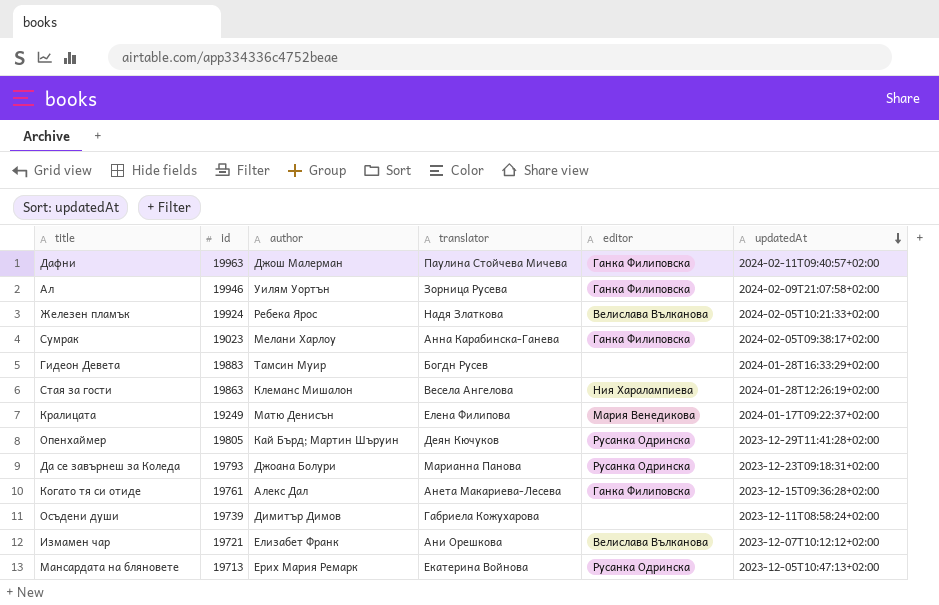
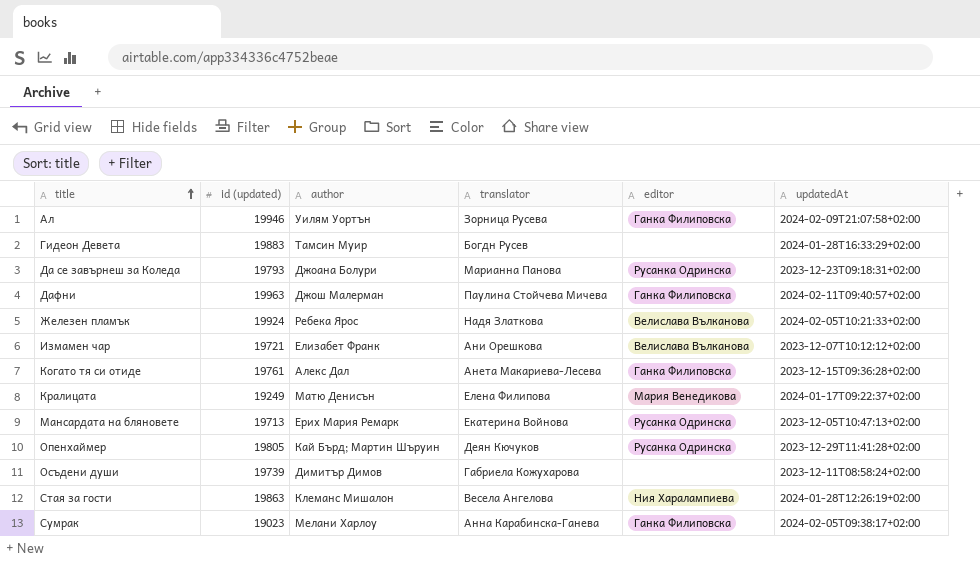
row order: updatedAt descending -> title ascending
column name: id -> id (updated)

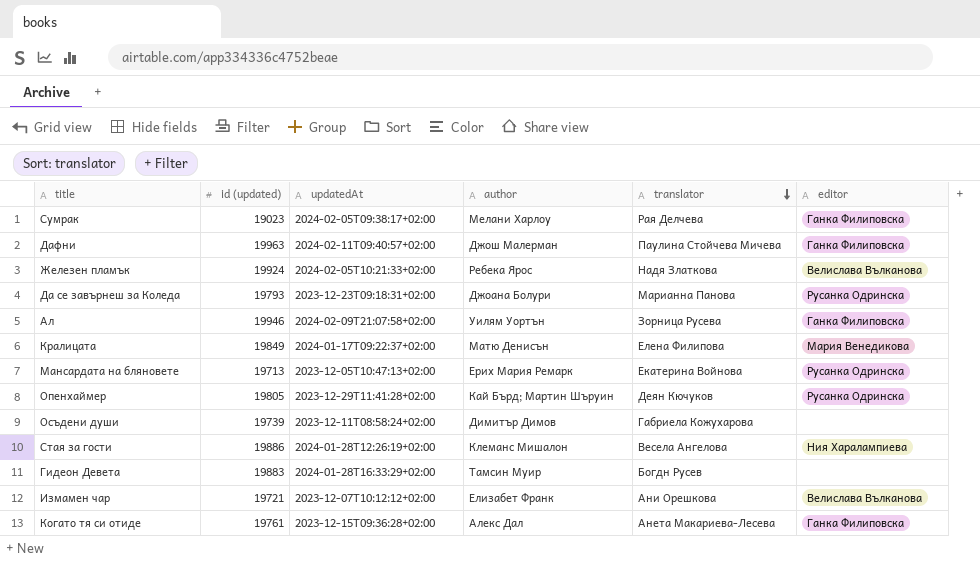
row order: title ascending -> translator descending
column updatedAt | position: 6 -> 3
Сумрак | translator: Анна Карабинска-Ганева -> Рая Делчева
Кралицата | id (updated): 19249 -> 19849
Стая за гости | id (updated): 19863 -> 19886

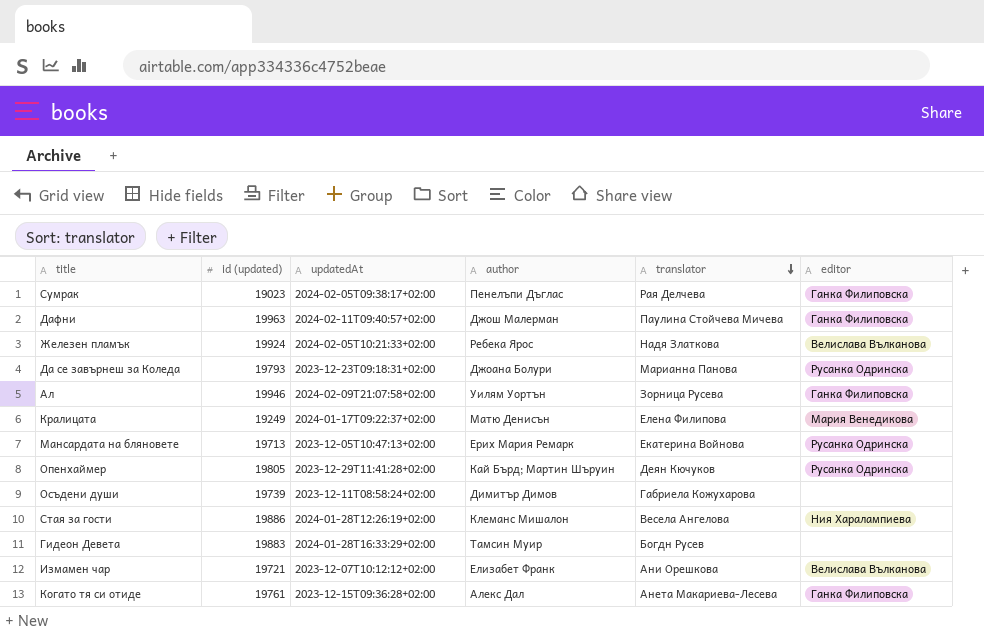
Сумрак | author: Мелани Харлоу -> Пенелъпи Дъглас
Кралицата | id (updated): 19849 -> 19249

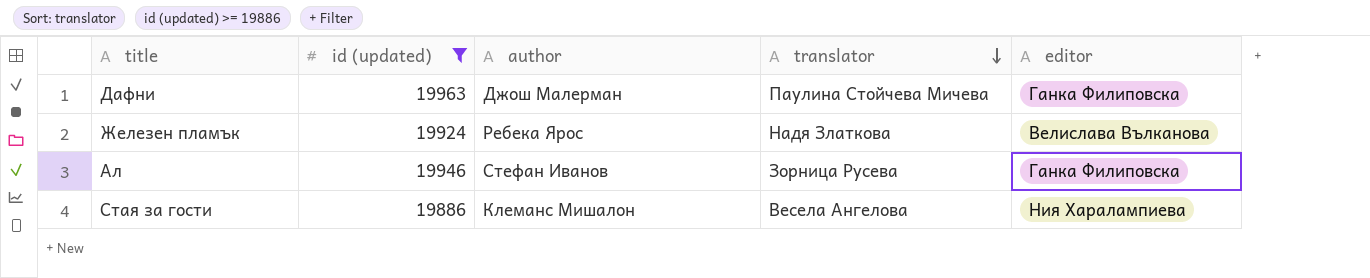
filter: none -> id (updated) >= 19886
column updatedAt | position: 3 -> none
Ал | author: Уилям Уортън -> Стефан Иванов

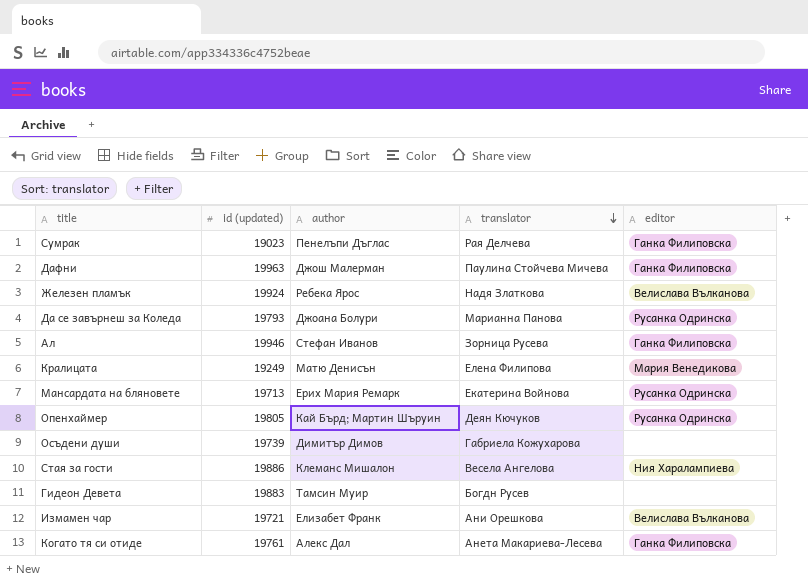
filter: id (updated) >= 19886 -> none

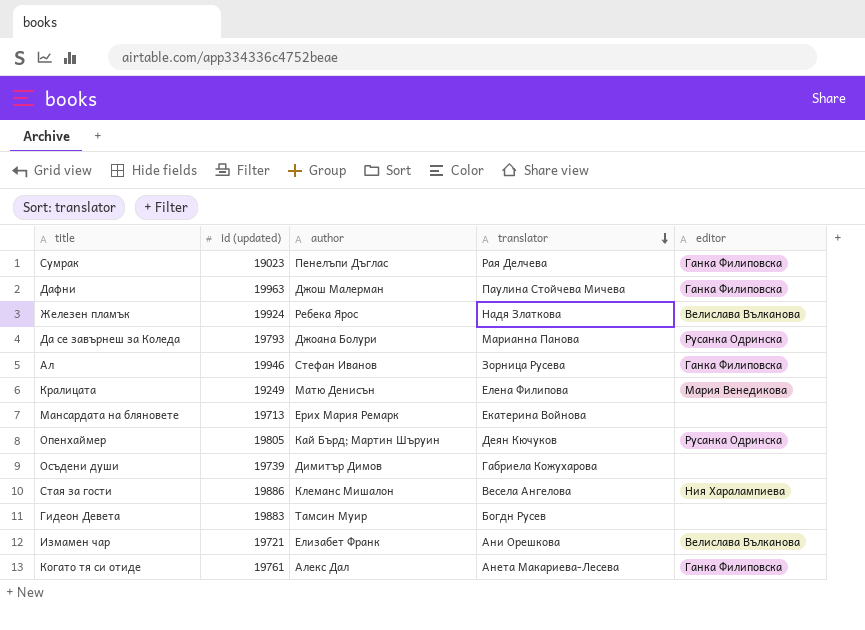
Мансардата на бляновете | editor: Русанка Одринска -> none

